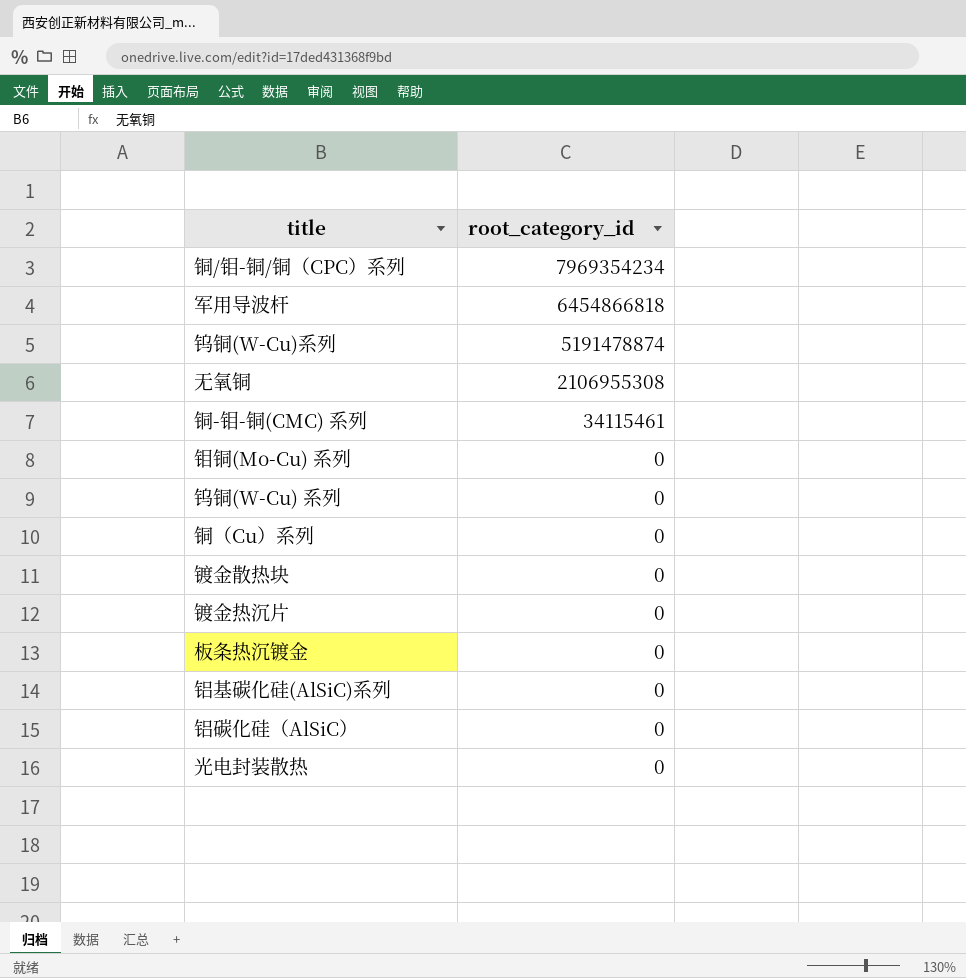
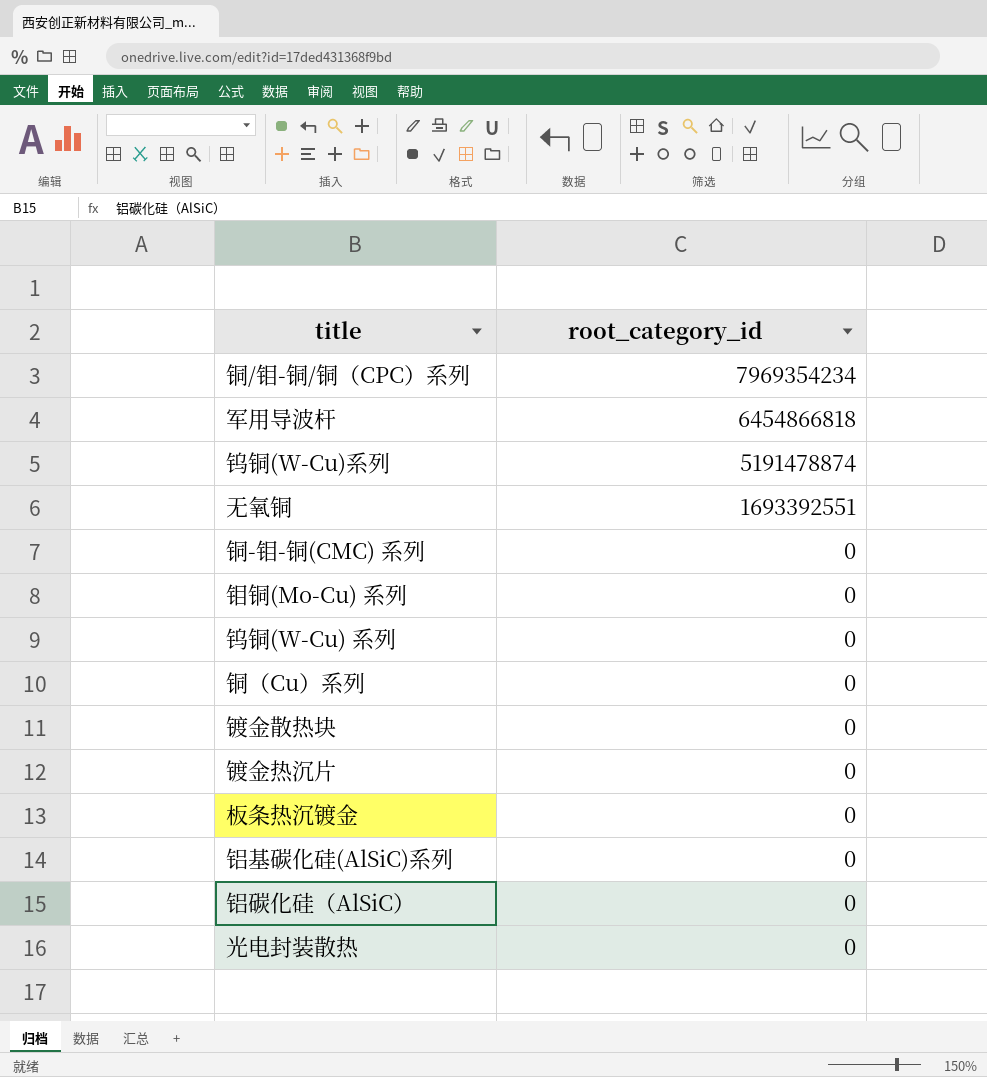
无氧铜 | root_category_id: 2106955308 -> 1693392551
铜-钼-铜(CMC) 系列 | root_category_id: 34115461 -> 0

